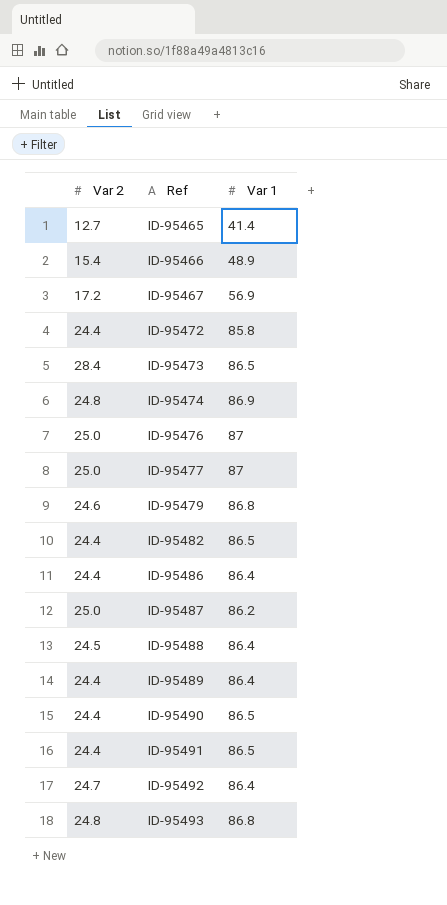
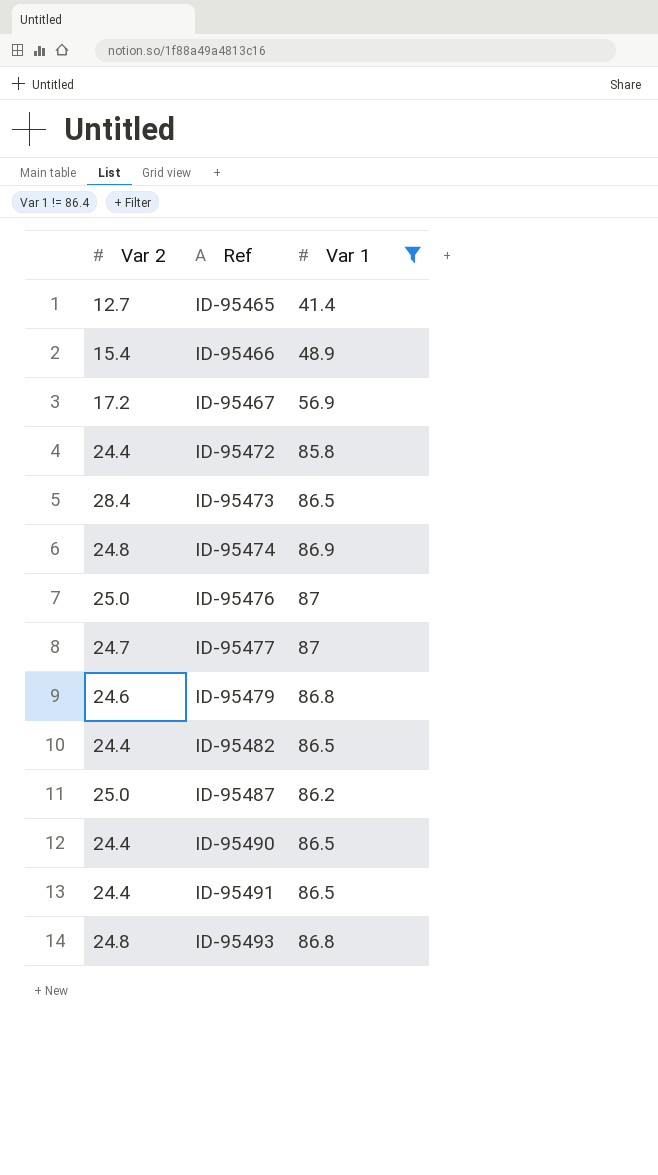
filter: none -> Var 1 != 86.4
ID-95477 | Var 2: 25.0 -> 24.7

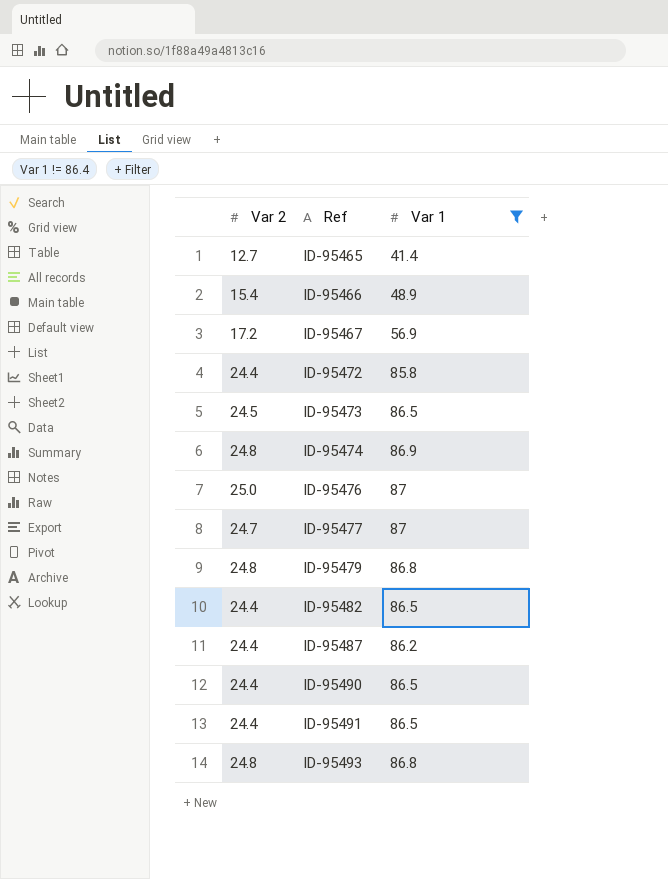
ID-95473 | Var 2: 28.4 -> 24.5
ID-95479 | Var 2: 24.6 -> 24.8
ID-95487 | Var 2: 25.0 -> 24.4

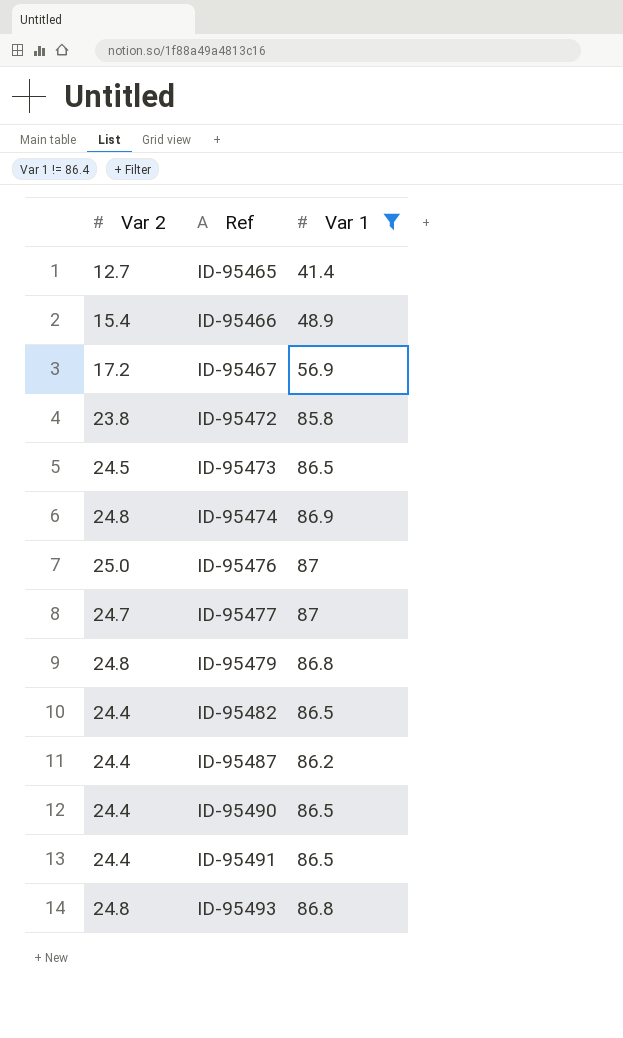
ID-95472 | Var 2: 24.4 -> 23.8

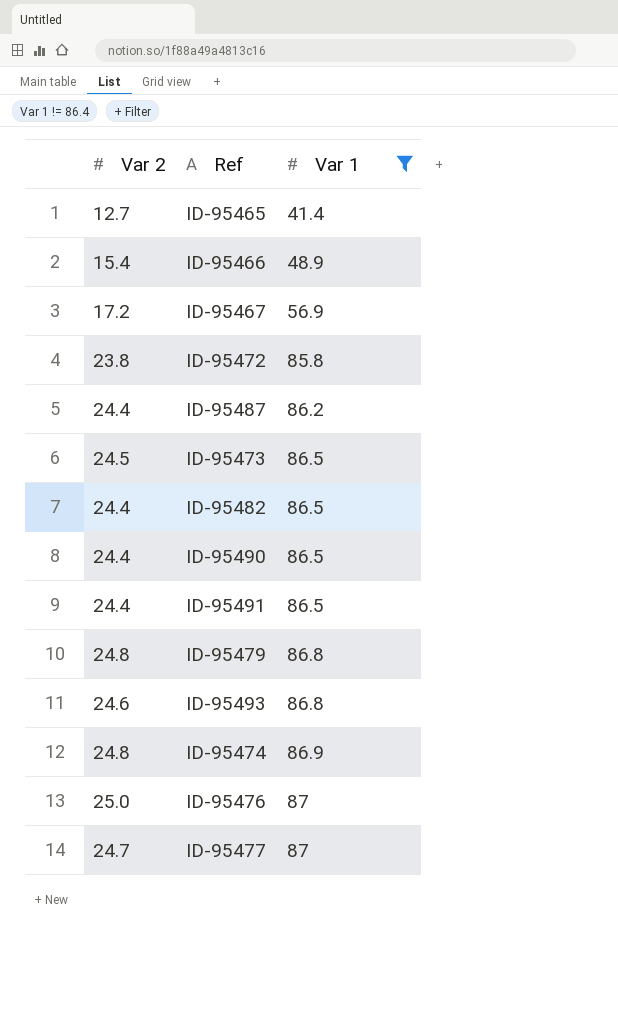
row order: Ref ascending -> Var 1 ascending
ID-95493 | Var 2: 24.8 -> 24.6

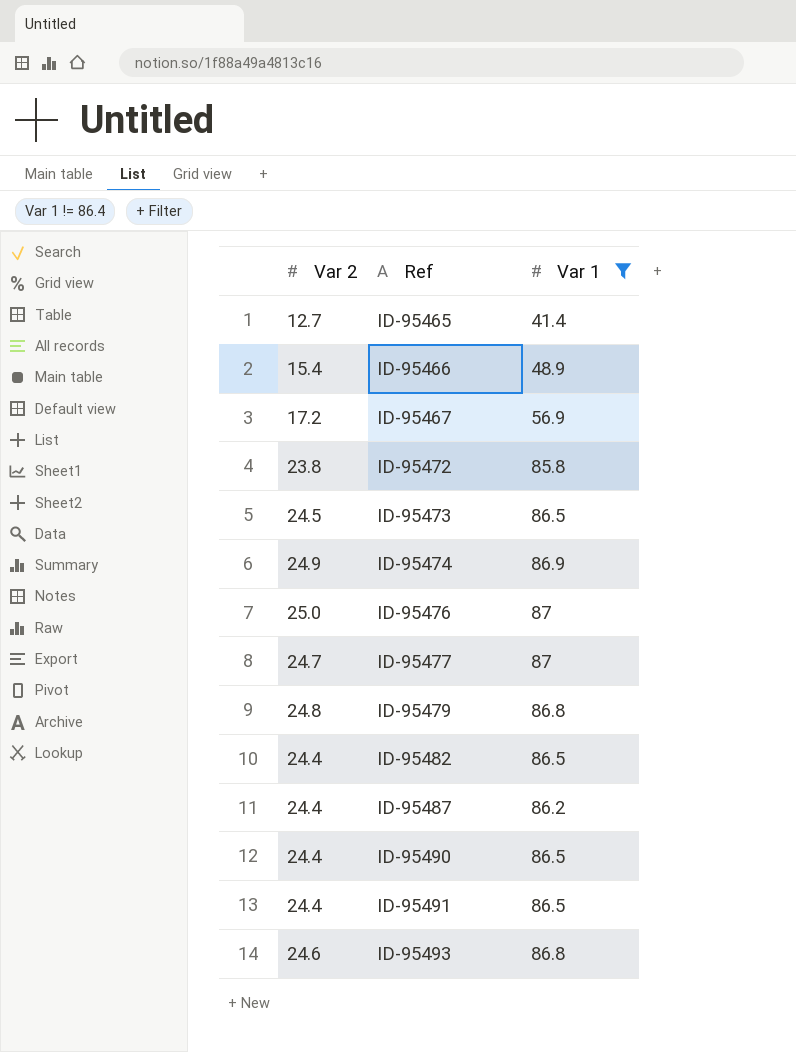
row order: Var 1 ascending -> Ref ascending
ID-95474 | Var 2: 24.8 -> 24.9

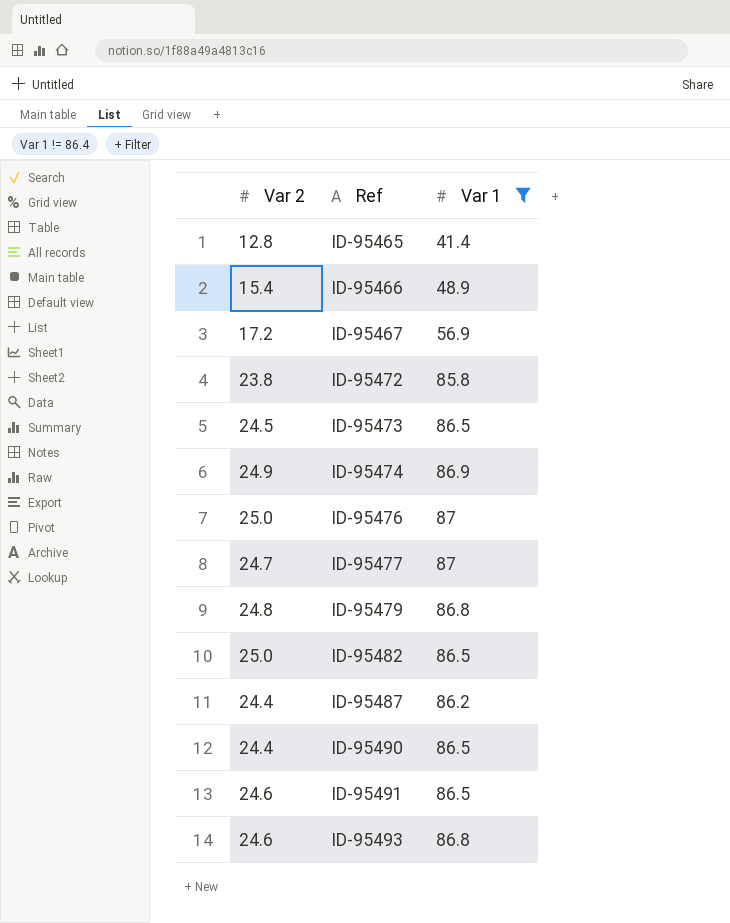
ID-95465 | Var 2: 12.7 -> 12.8
ID-95482 | Var 2: 24.4 -> 25.0
ID-95491 | Var 2: 24.4 -> 24.6

